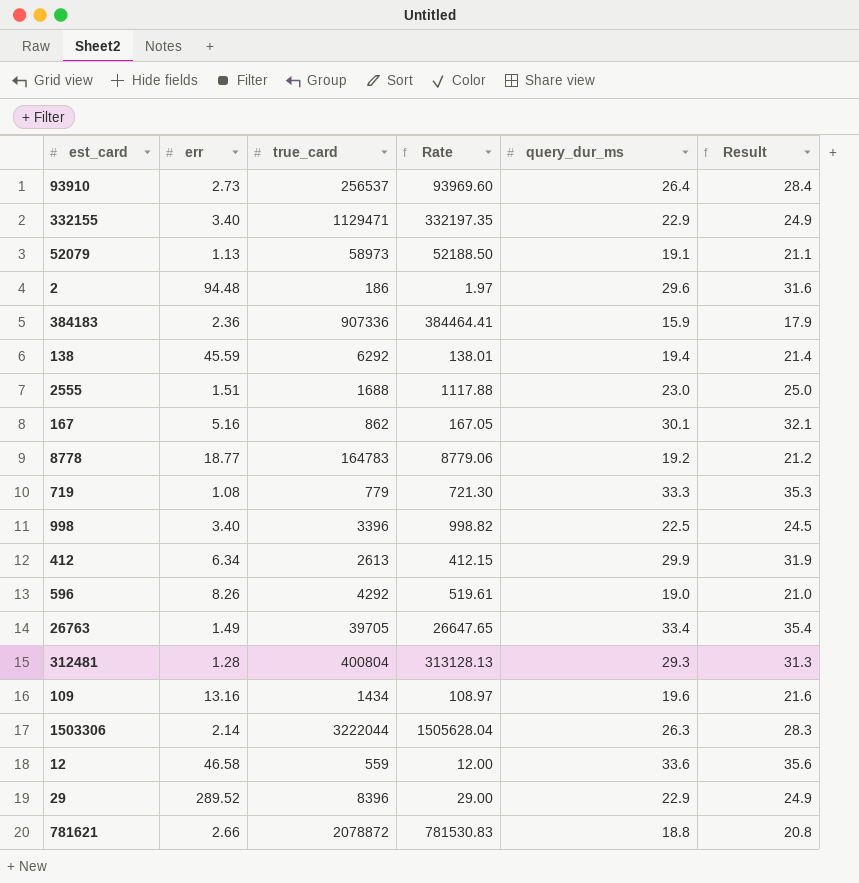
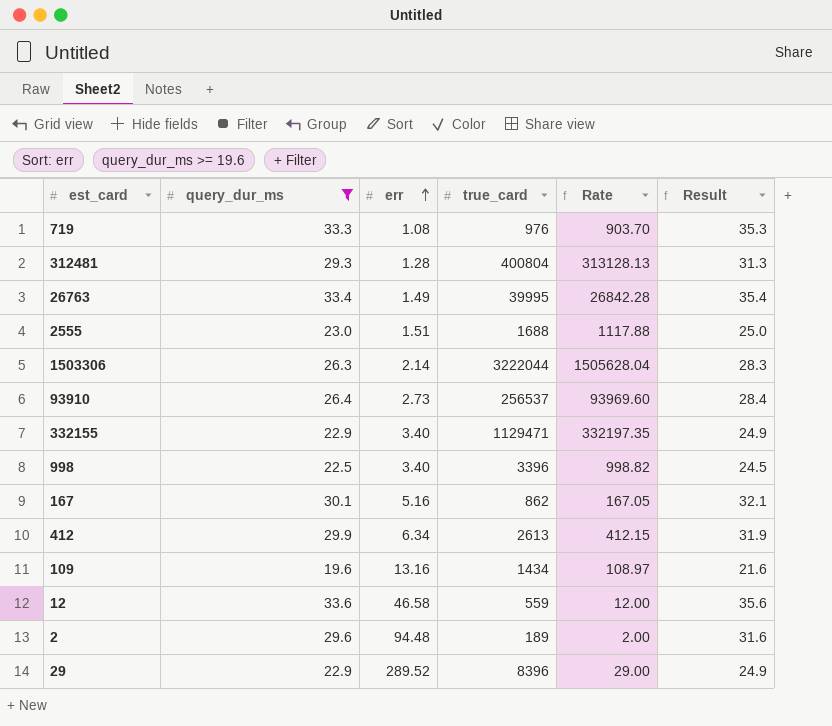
filter: none -> query_dur_ms >= 19.6
row order: none -> err ascending
column query_dur_ms | position: 5 -> 2
719 | true_card: 779 -> 976
719 | Rate: 721.30 -> 903.70
26763 | true_card: 39705 -> 39995
26763 | Rate: 26647.65 -> 26842.28
2 | true_card: 186 -> 189
2 | Rate: 1.97 -> 2.00

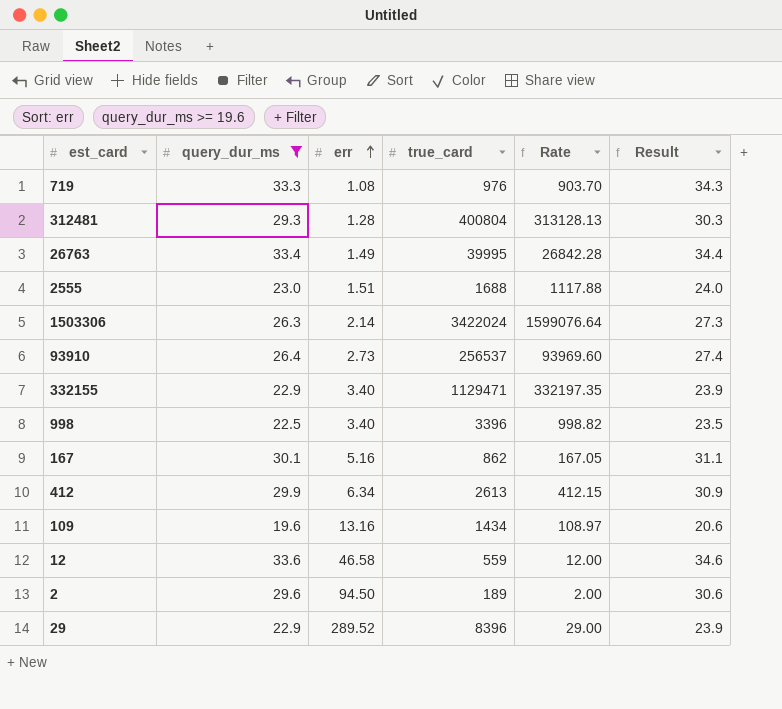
column Result | formula: [query_dur_ms] + 2 -> [query_dur_ms] + 1
1503306 | true_card: 3222044 -> 3422024
1503306 | Rate: 1505628.04 -> 1599076.64
2 | err: 94.48 -> 94.50

